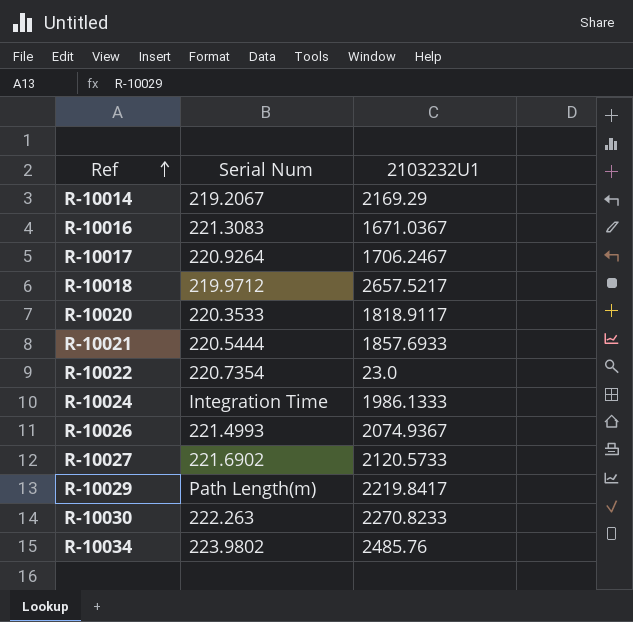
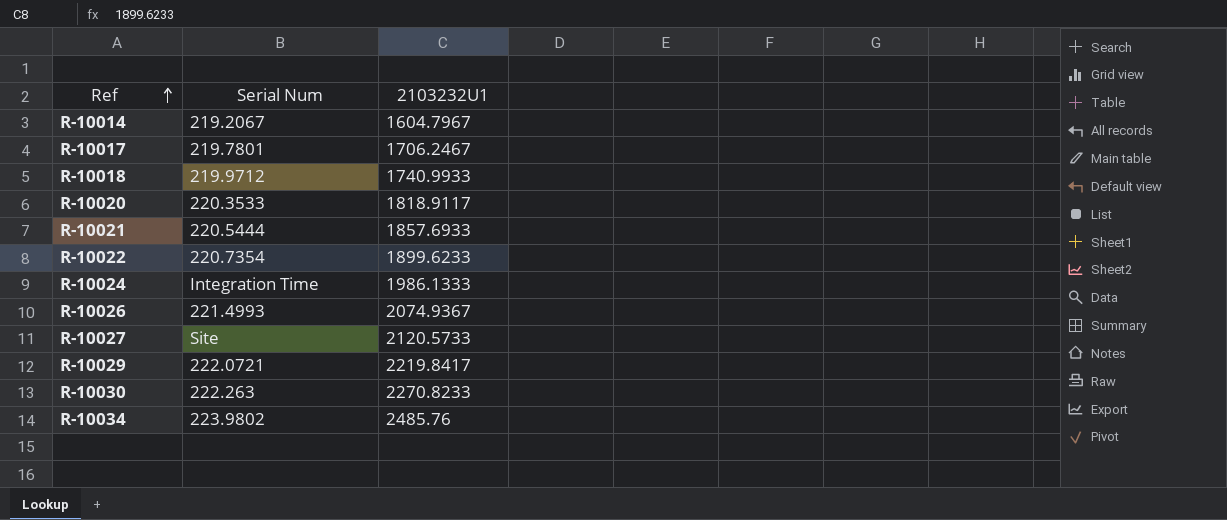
row R-10016: 221.3083 | 1671.0367 -> none
R-10014 | 2103232U1: 2169.29 -> 1604.7967
R-10017 | Serial Num: 220.9264 -> 219.7801
R-10018 | 2103232U1: 2657.5217 -> 1740.9933
R-10022 | 2103232U1: 23.0 -> 1899.6233
R-10027 | Serial Num: 221.6902 -> Site
R-10029 | Serial Num: Path Length(m) -> 222.0721

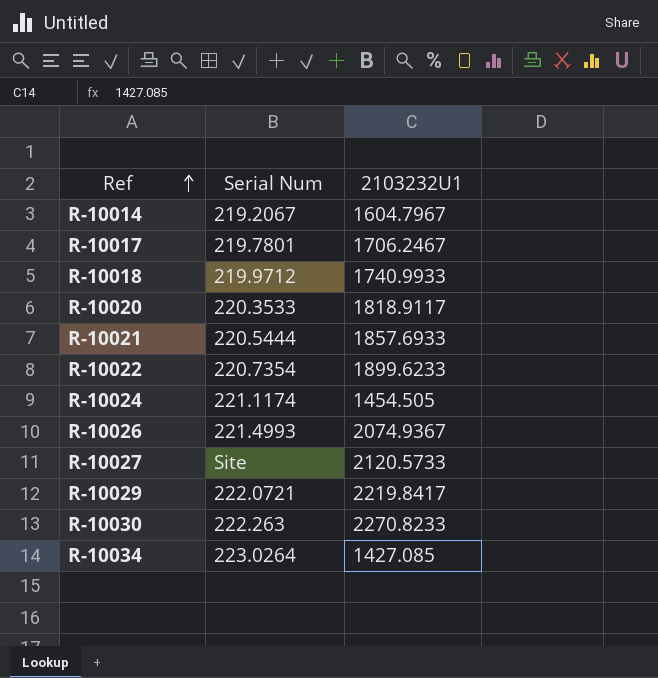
R-10024 | Serial Num: Integration Time -> 221.1174
R-10024 | 2103232U1: 1986.1333 -> 1454.505
R-10034 | Serial Num: 223.9802 -> 223.0264
R-10034 | 2103232U1: 2485.76 -> 1427.085

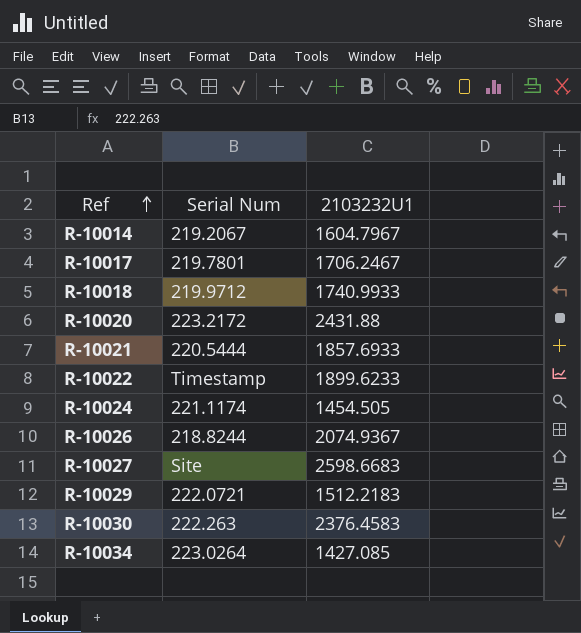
R-10020 | Serial Num: 220.3533 -> 223.2172
R-10020 | 2103232U1: 1818.9117 -> 2431.88
R-10022 | Serial Num: 220.7354 -> Timestamp
R-10026 | Serial Num: 221.4993 -> 218.8244
R-10027 | 2103232U1: 2120.5733 -> 2598.6683
R-10029 | 2103232U1: 2219.8417 -> 1512.2183
R-10030 | 2103232U1: 2270.8233 -> 2376.4583

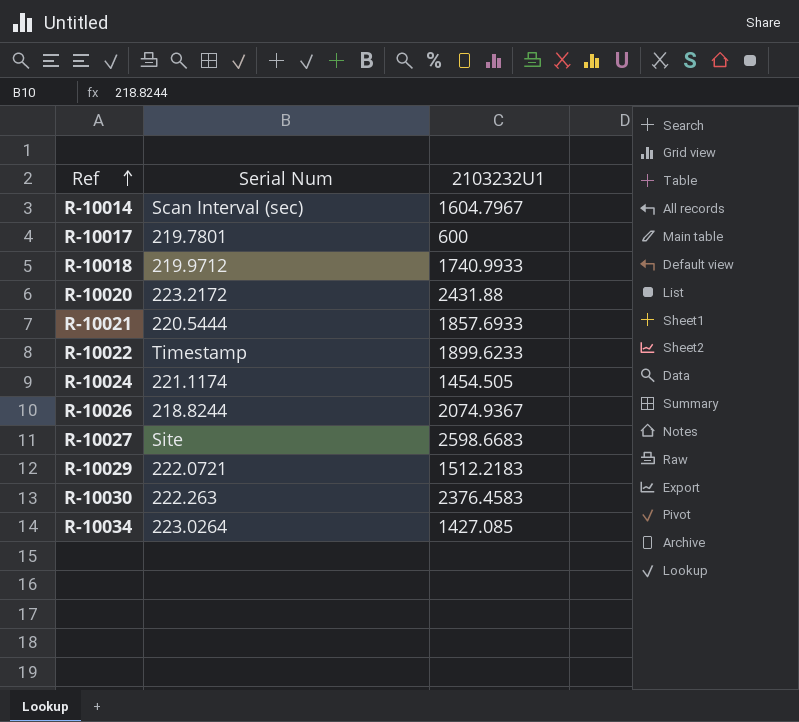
R-10014 | Serial Num: 219.2067 -> Scan Interval (sec)
R-10017 | 2103232U1: 1706.2467 -> 600

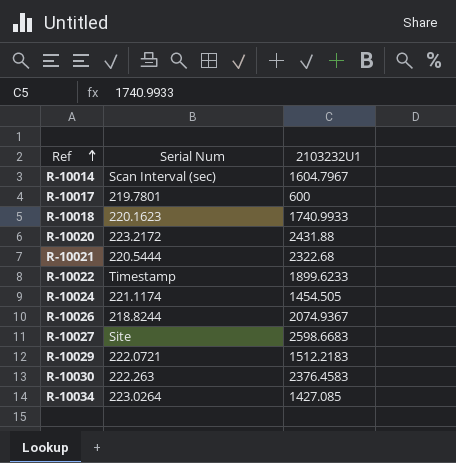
R-10018 | Serial Num: 219.9712 -> 220.1623
R-10021 | 2103232U1: 1857.6933 -> 2322.68

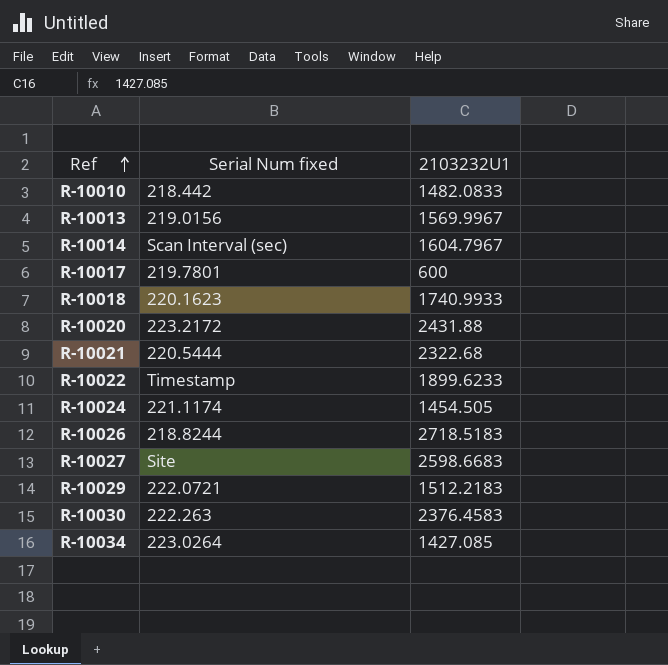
column name: Serial Num -> Serial Num fixed
row R-10010: none -> 218.442 | 1482.0833
row R-10013: none -> 219.0156 | 1569.9967
R-10026 | 2103232U1: 2074.9367 -> 2718.5183

